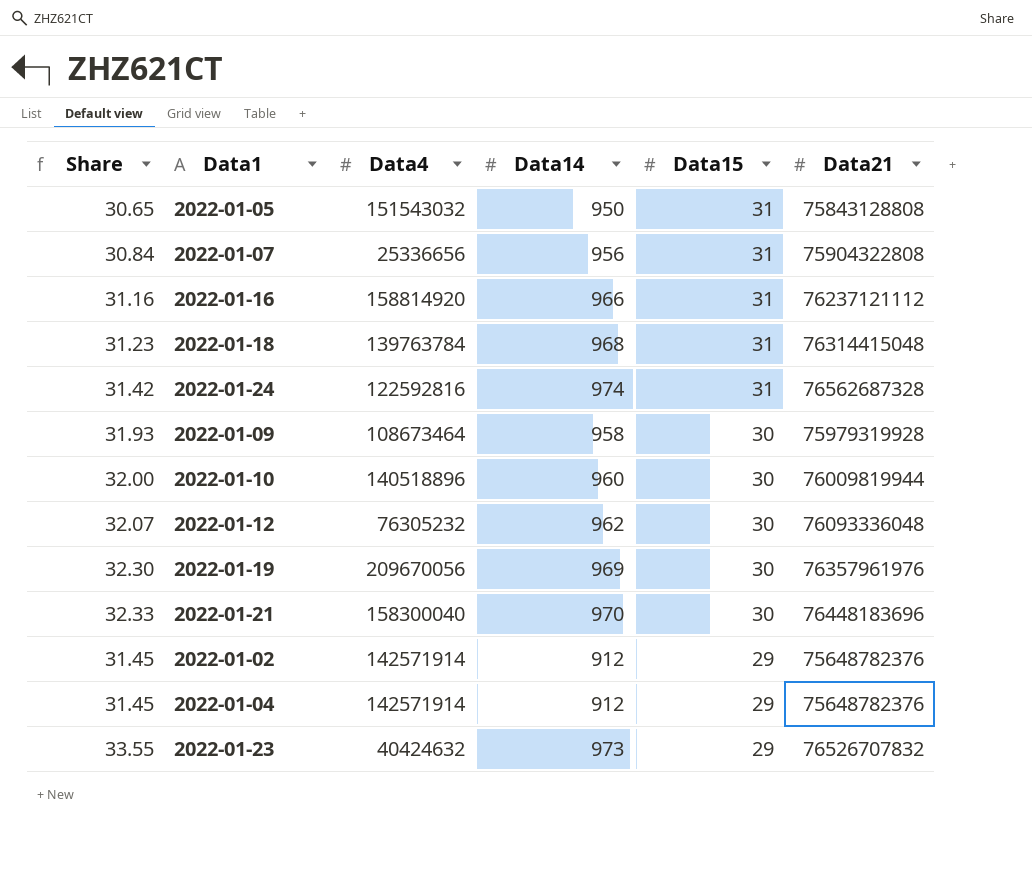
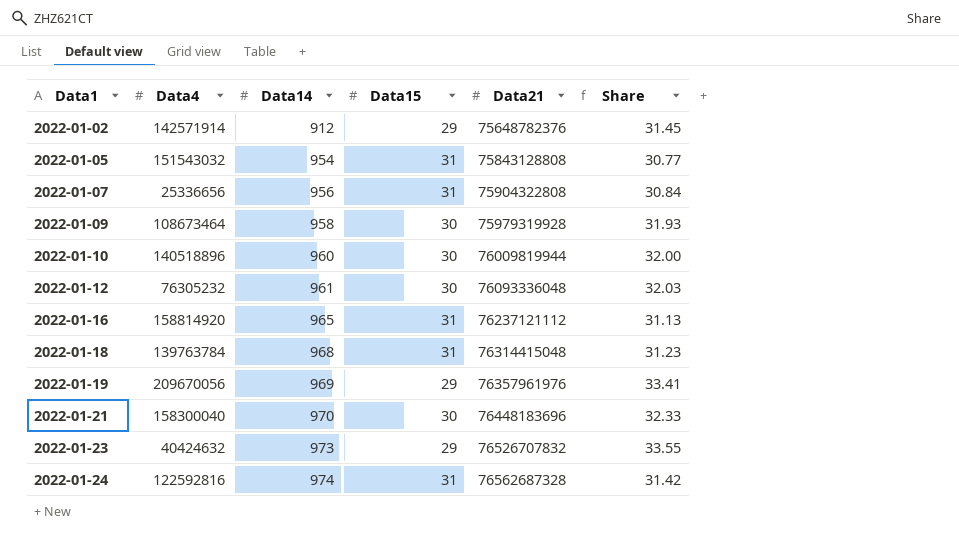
row order: Data15 descending -> Data1 ascending
column Share | position: 1 -> 6
row 2022-01-04: 31.45 | 142571914 | 912 | 29 | 75648782376 -> none
2022-01-05 | Data14: 950 -> 954
2022-01-05 | Share: 30.65 -> 30.77
2022-01-12 | Data14: 962 -> 961
2022-01-12 | Share: 32.07 -> 32.03
2022-01-16 | Data14: 966 -> 965
2022-01-16 | Share: 31.16 -> 31.13
2022-01-19 | Data15: 30 -> 29
2022-01-19 | Share: 32.30 -> 33.41

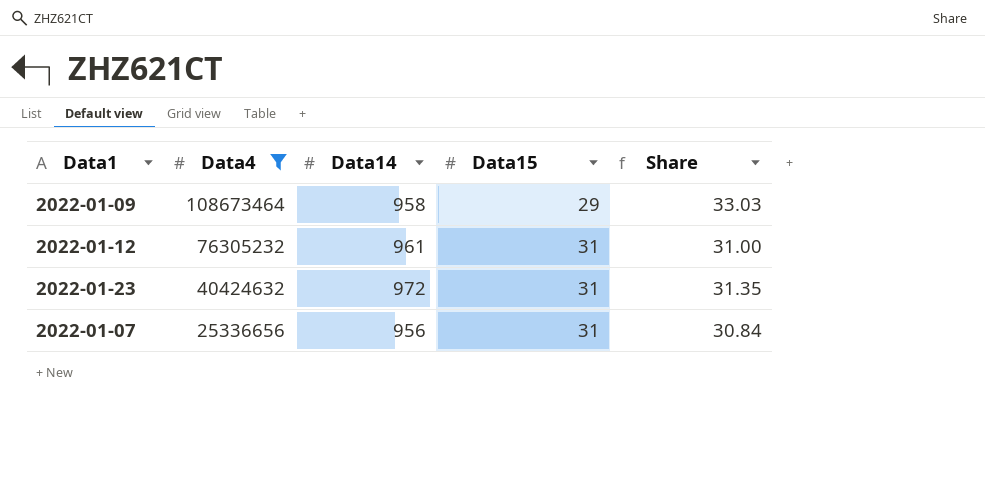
filter: none -> Data4 <= 108673464
row order: Data1 ascending -> Data4 descending
column Data21 | position: 5 -> none
2022-01-09 | Data15: 30 -> 29
2022-01-09 | Share: 31.93 -> 33.03
2022-01-12 | Data15: 30 -> 31
2022-01-12 | Share: 32.03 -> 31.00
2022-01-23 | Data14: 973 -> 972
2022-01-23 | Data15: 29 -> 31
2022-01-23 | Share: 33.55 -> 31.35

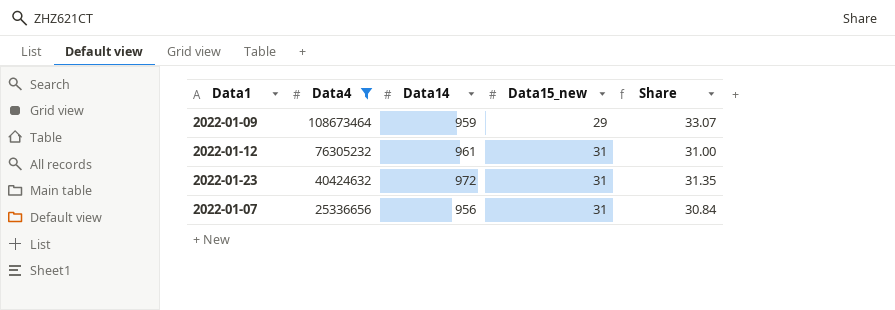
column name: Data15 -> Data15_new
2022-01-09 | Data14: 958 -> 959
2022-01-09 | Share: 33.03 -> 33.07

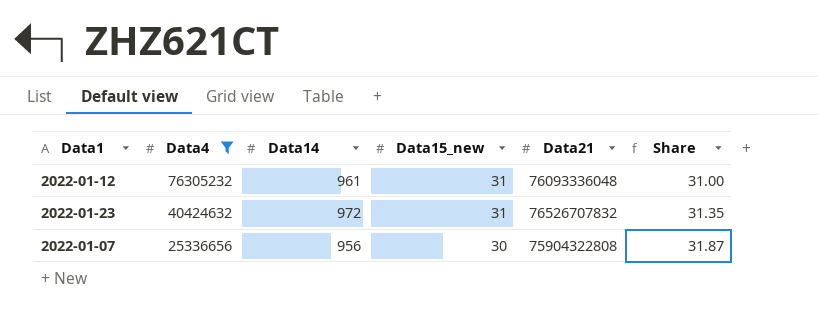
column Data21 | position: none -> 5
row 2022-01-09: 108673464 | 959 | 29 | 33.07 -> none
2022-01-07 | Data15_new: 31 -> 30
2022-01-07 | Share: 30.84 -> 31.87

